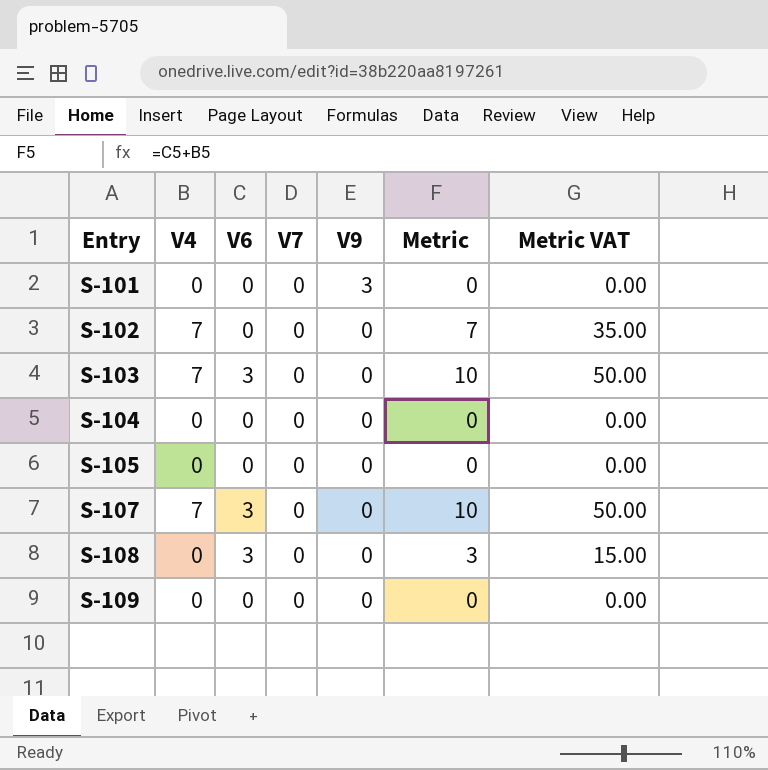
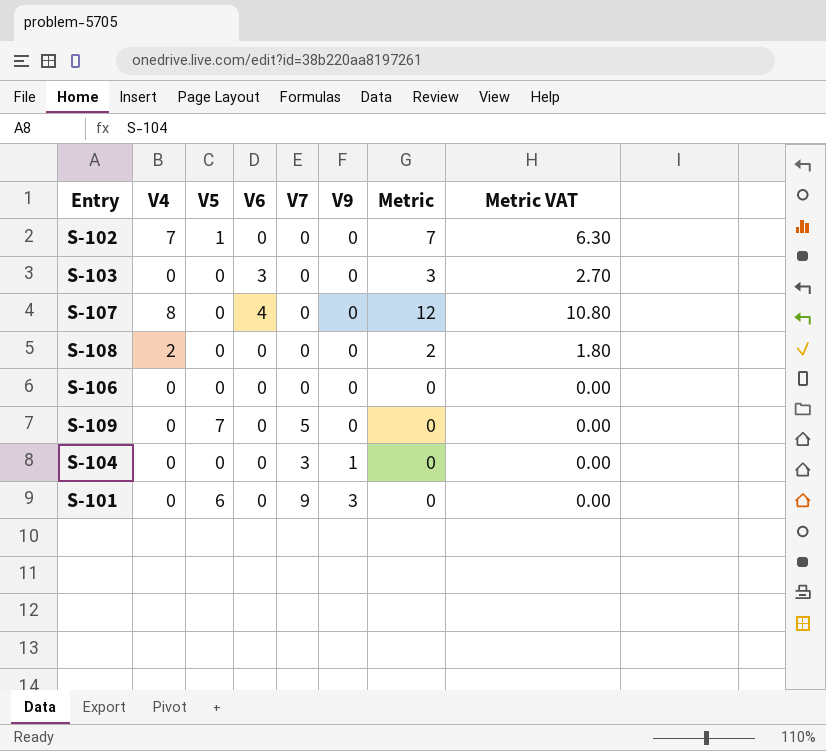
row order: Entry ascending -> V9 ascending
column V5 | position: none -> 3
column Metric VAT | formula: [Metric] * 5 -> [Metric] * 0.9
row S-105: 0 | 0 | 0 | 0 | 0 | 0.00 -> none
S-103 | V4: 7 -> 0
S-103 | Metric: 10 -> 3
S-107 | V4: 7 -> 8
S-107 | V6: 3 -> 4
S-107 | Metric: 10 -> 12
S-108 | V4: 0 -> 2
S-108 | V6: 3 -> 0
S-108 | Metric: 3 -> 2
row S-106: none -> 0 | 0 | 0 | 0 | 0 | 0 | 0.00
S-109 | V7: 0 -> 5
S-104 | V7: 0 -> 3
S-104 | V9: 0 -> 1
S-101 | V7: 0 -> 9

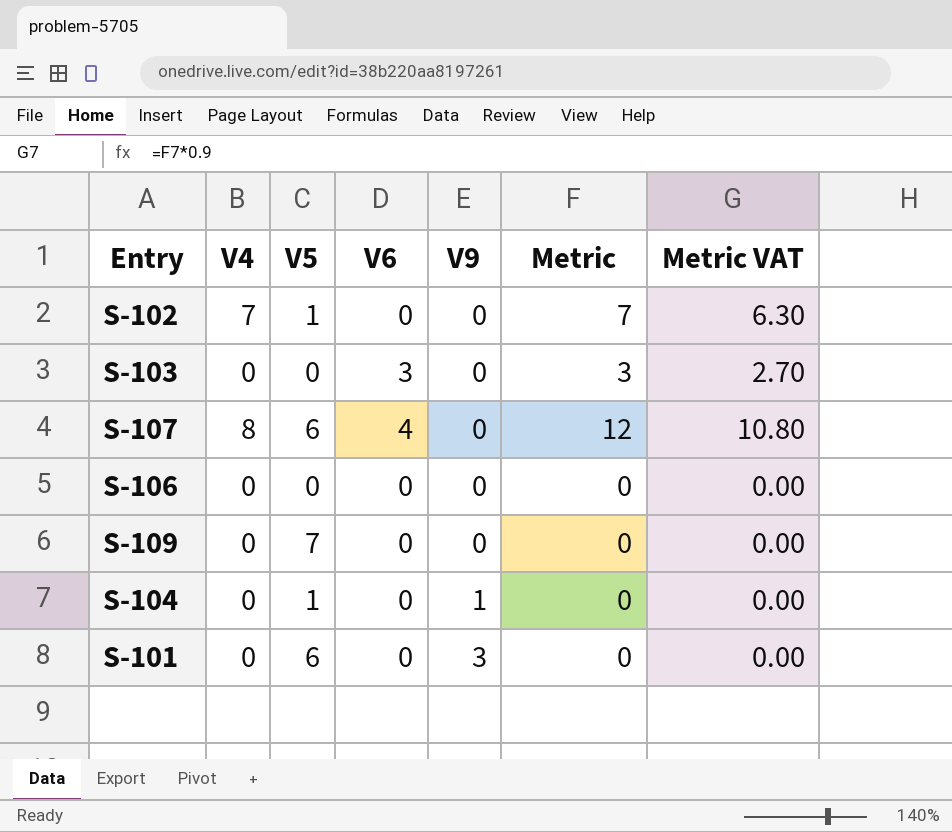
column V7 | position: 5 -> none
row S-108: 2 | 0 | 0 | 0 | 0 | 2 | 1.80 -> none
S-107 | V5: 0 -> 6
S-104 | V5: 0 -> 1

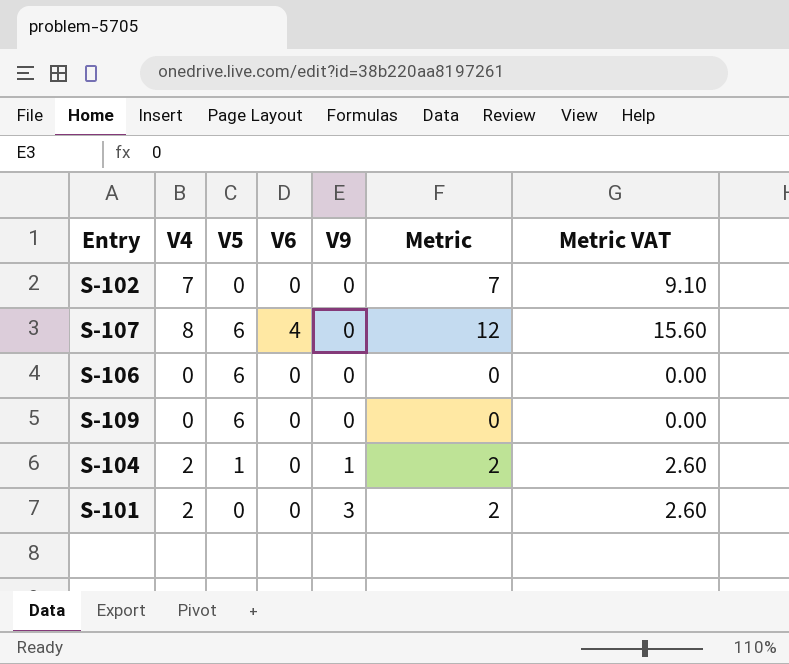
column Metric VAT | formula: [Metric] * 0.9 -> [Metric] * 1.3
row S-103: 0 | 0 | 3 | 0 | 3 | 2.70 -> none
S-102 | V5: 1 -> 0
S-106 | V5: 0 -> 6
S-109 | V5: 7 -> 6
S-104 | V4: 0 -> 2
S-104 | Metric: 0 -> 2
S-101 | V4: 0 -> 2
S-101 | V5: 6 -> 0
S-101 | Metric: 0 -> 2

